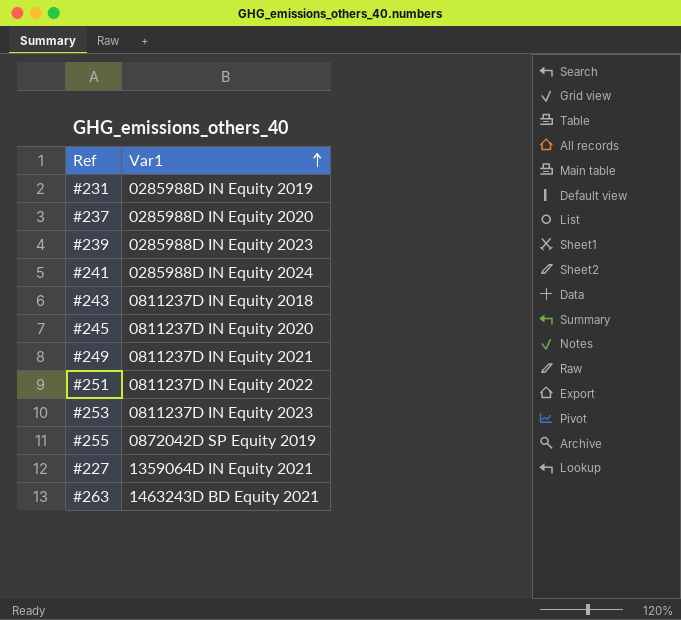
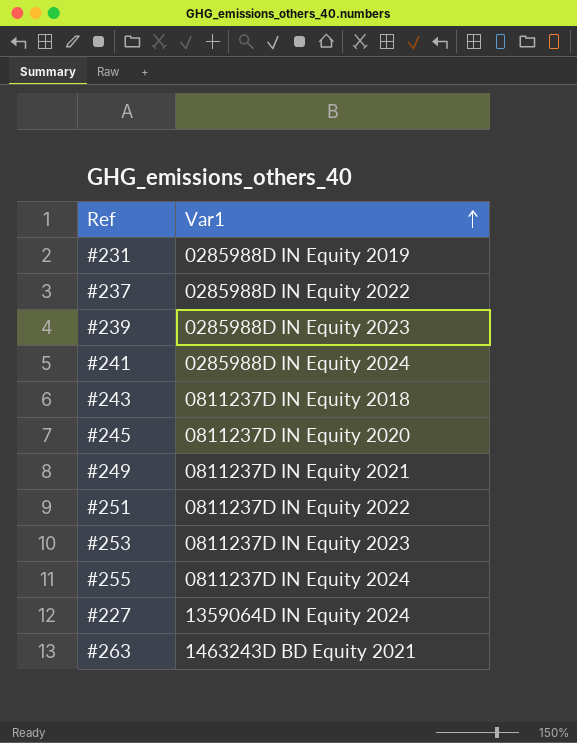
#237 | Var1: 0285988D IN Equity 2020 -> 0285988D IN Equity 2022
#255 | Var1: 0872042D SP Equity 2019 -> 0811237D IN Equity 2024
#227 | Var1: 1359064D IN Equity 2021 -> 1359064D IN Equity 2024

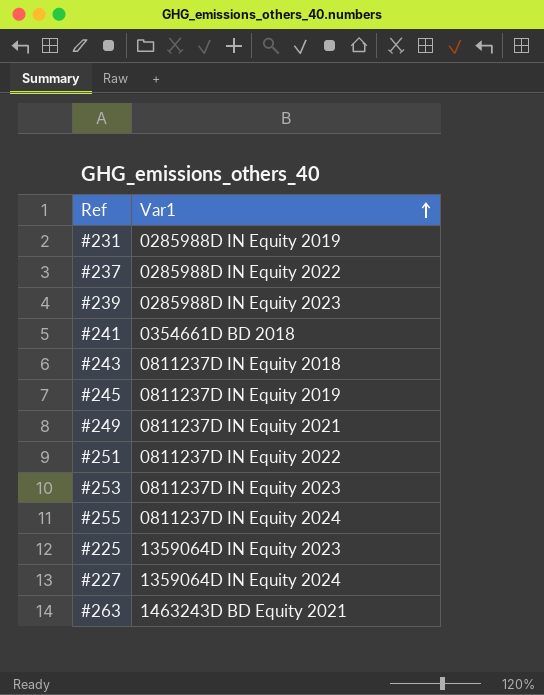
#241 | Var1: 0285988D IN Equity 2024 -> 0354661D BD 2018
#245 | Var1: 0811237D IN Equity 2020 -> 0811237D IN Equity 2019
row #225: none -> 1359064D IN Equity 2023

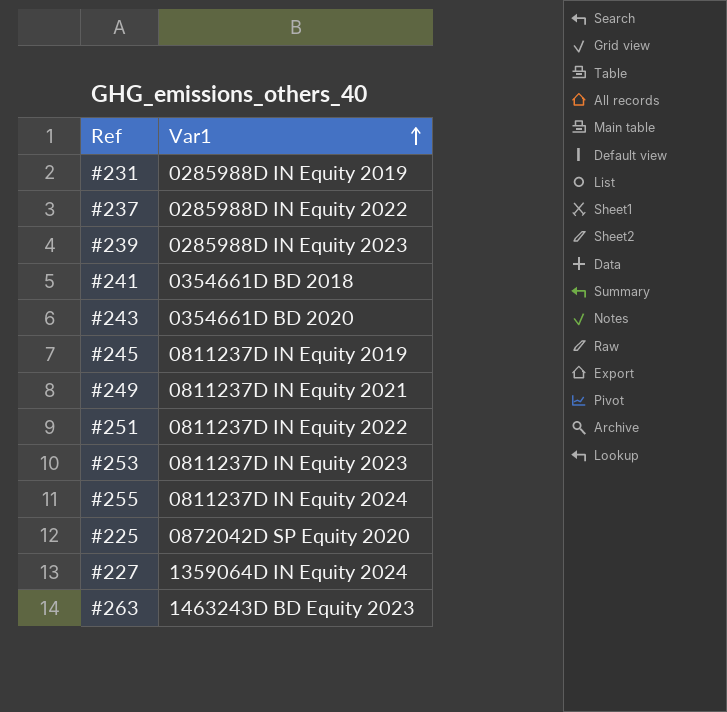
#243 | Var1: 0811237D IN Equity 2018 -> 0354661D BD 2020
#225 | Var1: 1359064D IN Equity 2023 -> 0872042D SP Equity 2020
#263 | Var1: 1463243D BD Equity 2021 -> 1463243D BD Equity 2023

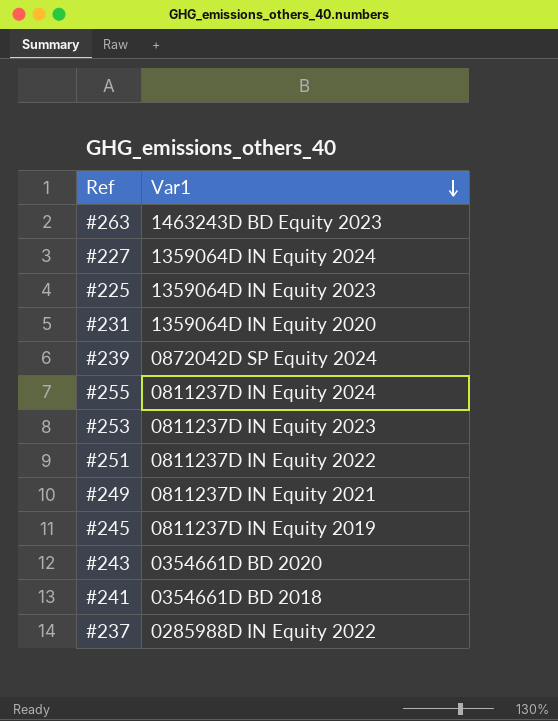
row order: Var1 ascending -> Var1 descending
#225 | Var1: 0872042D SP Equity 2020 -> 1359064D IN Equity 2023
#231 | Var1: 0285988D IN Equity 2019 -> 1359064D IN Equity 2020
#239 | Var1: 0285988D IN Equity 2023 -> 0872042D SP Equity 2024

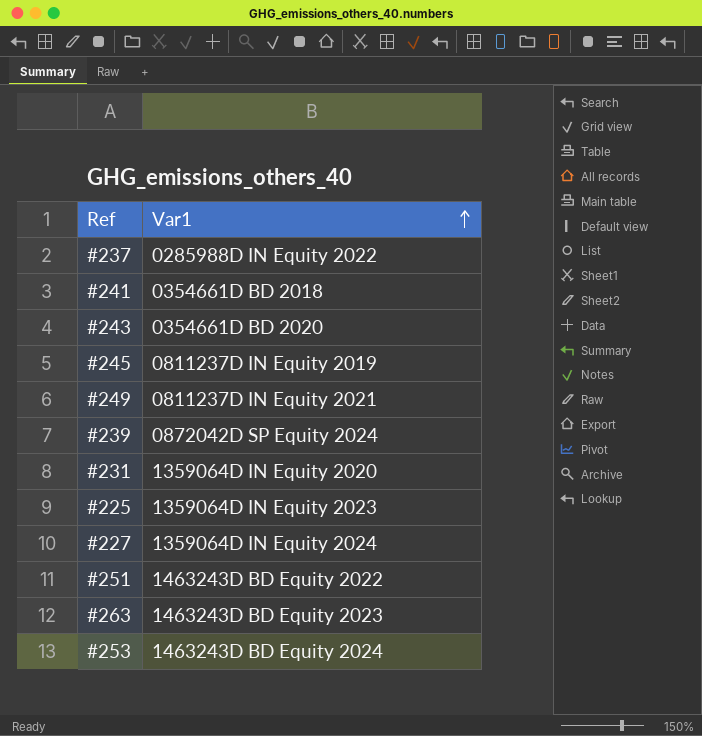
row order: Var1 descending -> Var1 ascending
row #255: 0811237D IN Equity 2024 -> none
#251 | Var1: 0811237D IN Equity 2022 -> 1463243D BD Equity 2022
#253 | Var1: 0811237D IN Equity 2023 -> 1463243D BD Equity 2024

